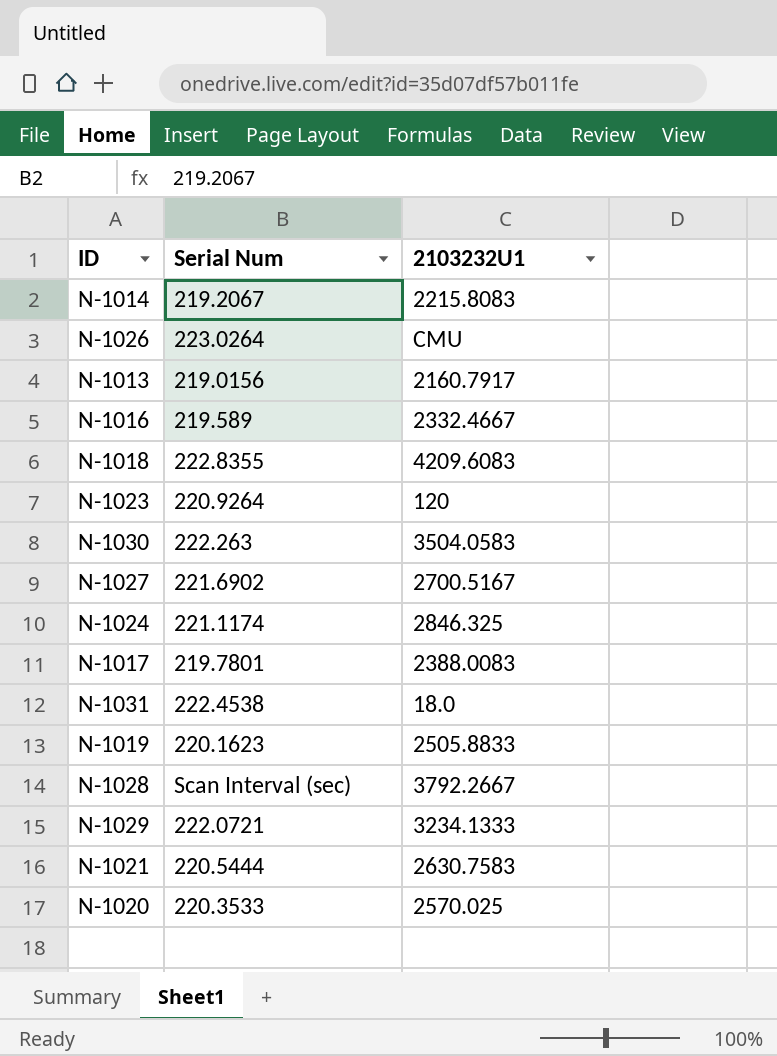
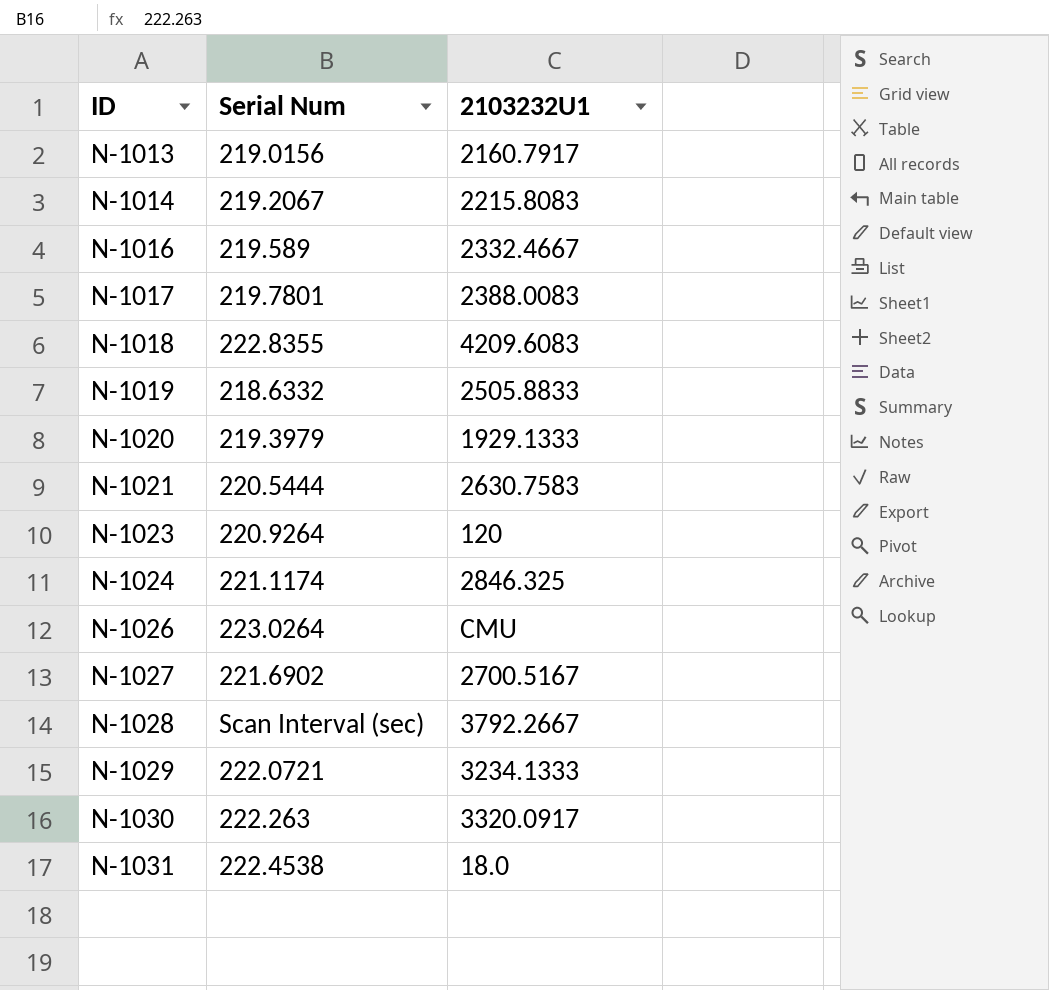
row order: none -> ID ascending
N-1019 | Serial Num: 220.1623 -> 218.6332
N-1020 | Serial Num: 220.3533 -> 219.3979
N-1020 | 2103232U1: 2570.025 -> 1929.1333
N-1030 | 2103232U1: 3504.0583 -> 3320.0917

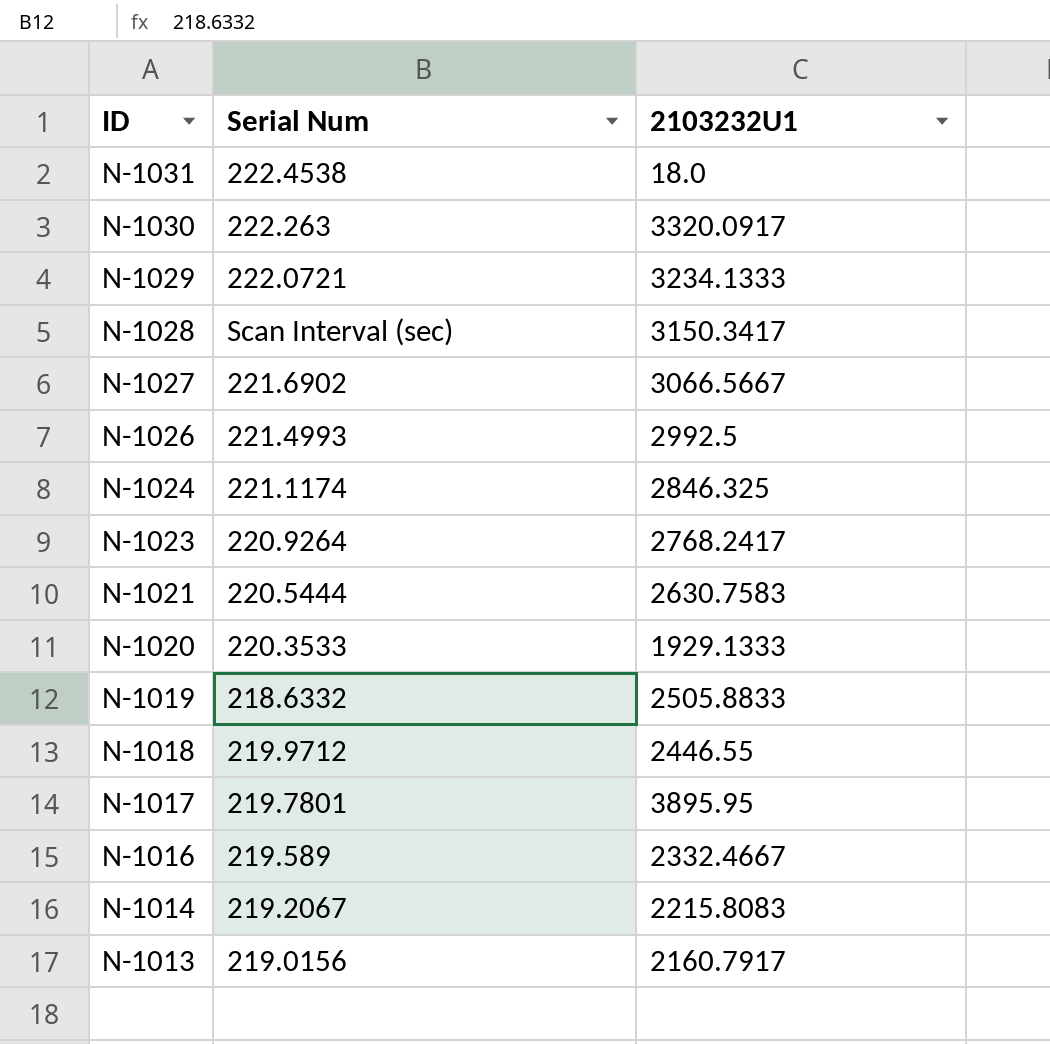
row order: ID ascending -> ID descending
N-1028 | 2103232U1: 3792.2667 -> 3150.3417
N-1027 | 2103232U1: 2700.5167 -> 3066.5667
N-1026 | Serial Num: 223.0264 -> 221.4993
N-1026 | 2103232U1: CMU -> 2992.5
N-1023 | 2103232U1: 120 -> 2768.2417
N-1020 | Serial Num: 219.3979 -> 220.3533
N-1018 | Serial Num: 222.8355 -> 219.9712
N-1018 | 2103232U1: 4209.6083 -> 2446.55
N-1017 | 2103232U1: 2388.0083 -> 3895.95

